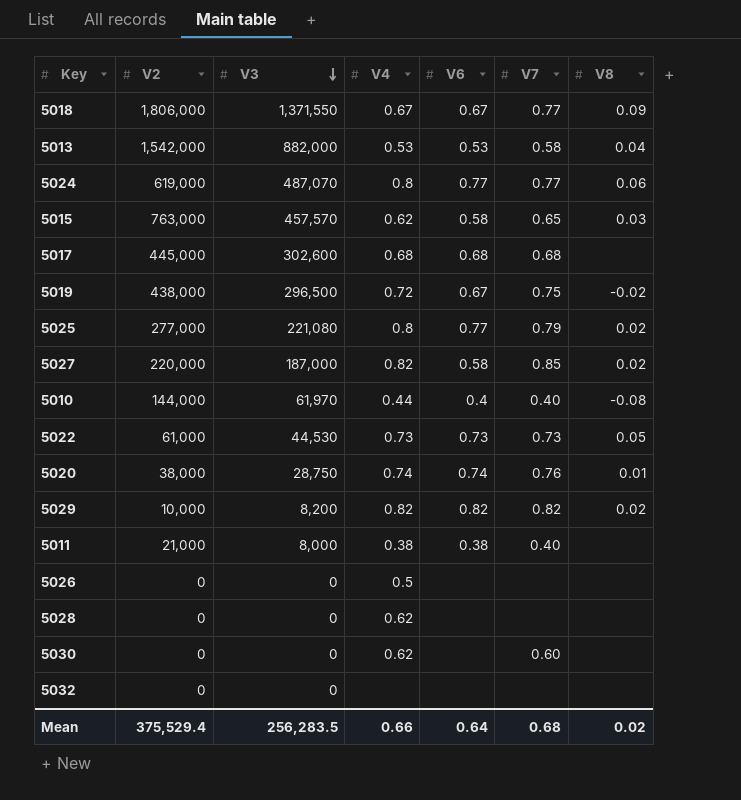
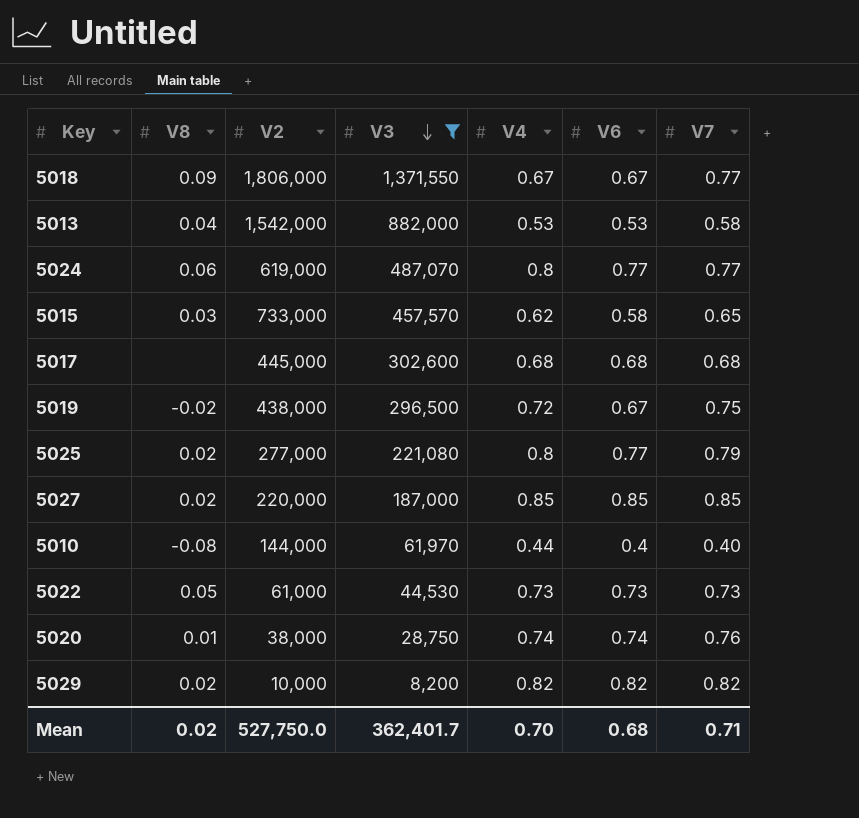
filter: none -> V3 >= 8,200
column V8 | position: 7 -> 2
5015 | V2: 763,000 -> 733,000
5027 | V4: 0.82 -> 0.85
5027 | V6: 0.58 -> 0.85
Mean | V2: 375,529.4 -> 527,750.0
Mean | V3: 256,283.5 -> 362,401.7
Mean | V4: 0.66 -> 0.70
Mean | V6: 0.64 -> 0.68
Mean | V7: 0.68 -> 0.71

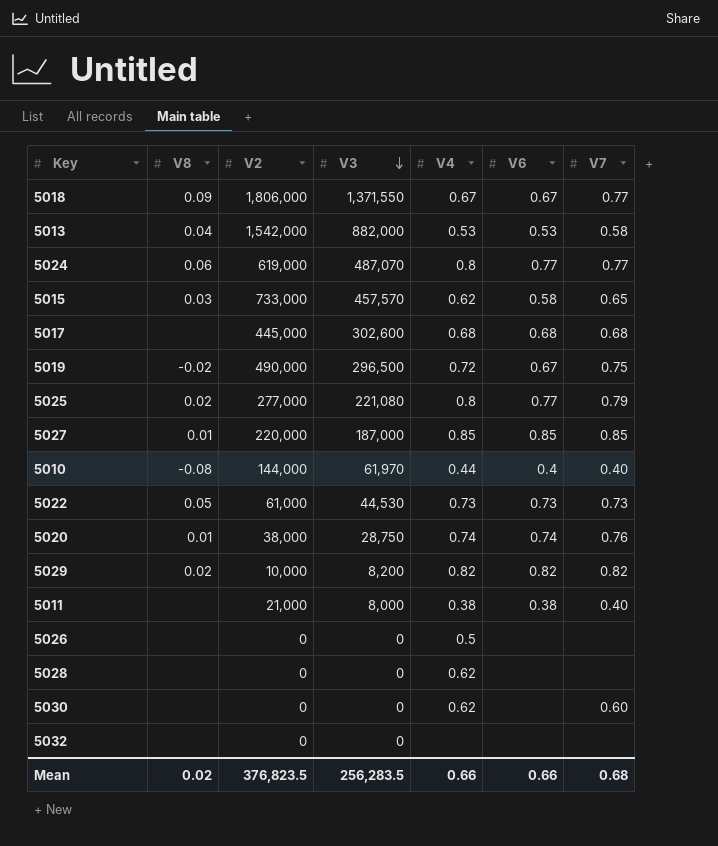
filter: V3 >= 8,200 -> none
5019 | V2: 438,000 -> 490,000
5027 | V8: 0.02 -> 0.01
Mean | V2: 527,750.0 -> 376,823.5
Mean | V3: 362,401.7 -> 256,283.5
Mean | V4: 0.70 -> 0.66
Mean | V6: 0.68 -> 0.66
Mean | V7: 0.71 -> 0.68

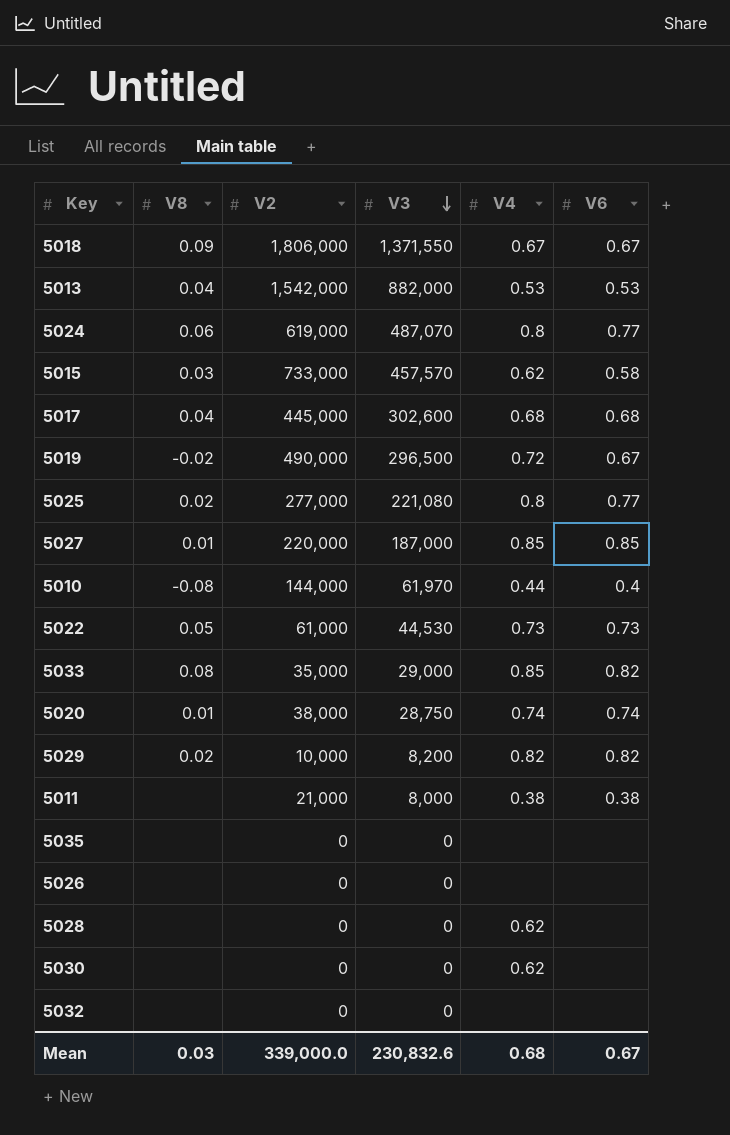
column V7 | position: 7 -> none
5017 | V8: none -> 0.04
row 5033: none -> 0.08 | 35,000 | 29,000 | 0.85 | 0.82
row 5035: none -> none | 0 | 0 | none | none
5026 | V4: 0.5 -> none
Mean | V8: 0.02 -> 0.03
Mean | V2: 376,823.5 -> 339,000.0
Mean | V3: 256,283.5 -> 230,832.6
Mean | V4: 0.66 -> 0.68
Mean | V6: 0.66 -> 0.67

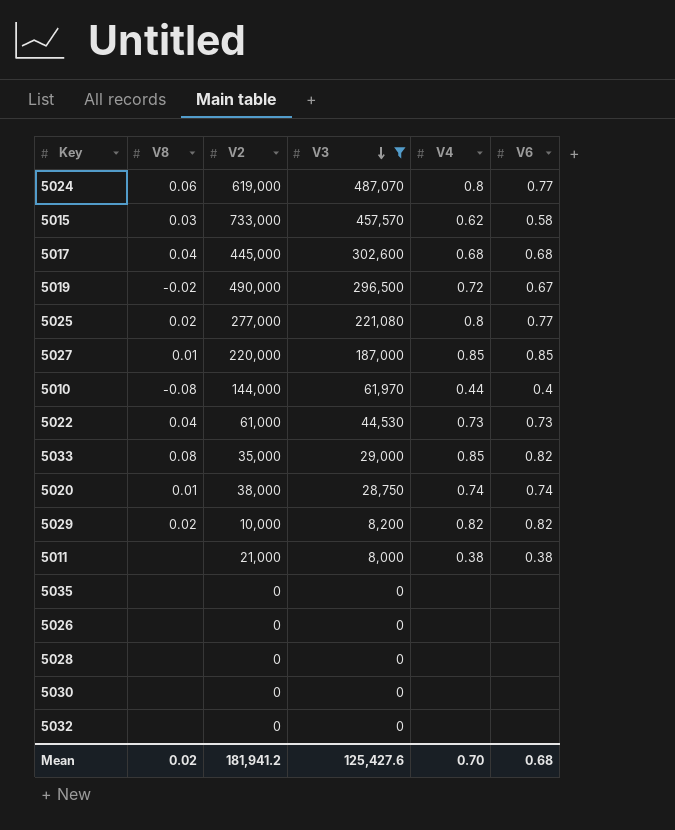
filter: none -> V3 <= 487,070
5022 | V8: 0.05 -> 0.04
5028 | V4: 0.62 -> none
5030 | V4: 0.62 -> none
Mean | V8: 0.03 -> 0.02
Mean | V2: 339,000.0 -> 181,941.2
Mean | V3: 230,832.6 -> 125,427.6
Mean | V4: 0.68 -> 0.70
Mean | V6: 0.67 -> 0.68

